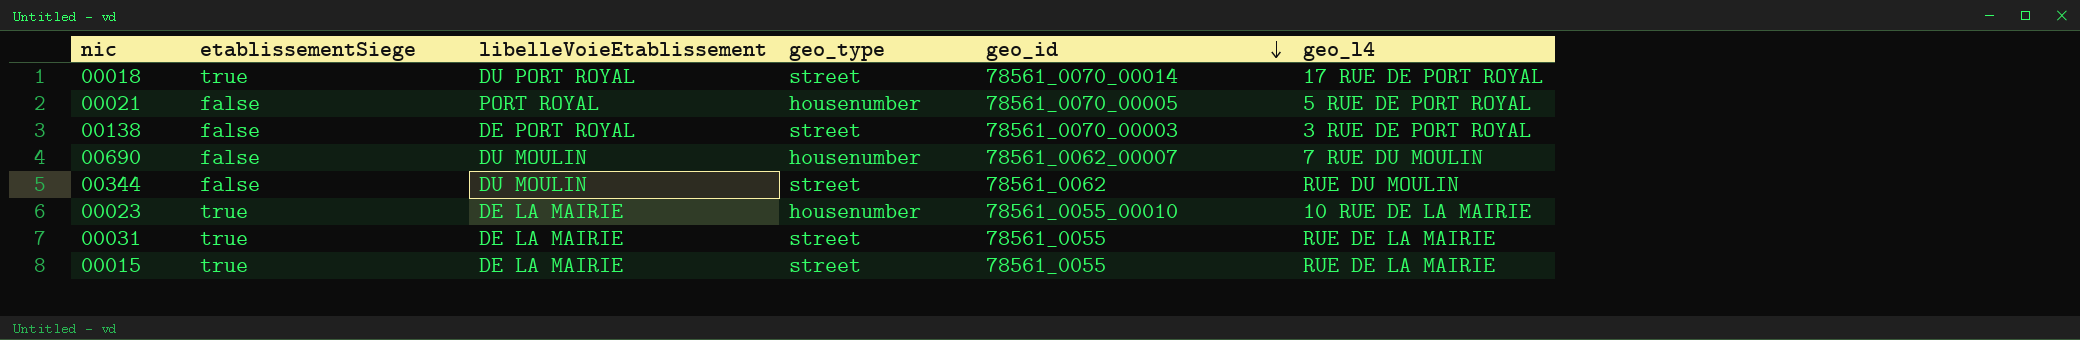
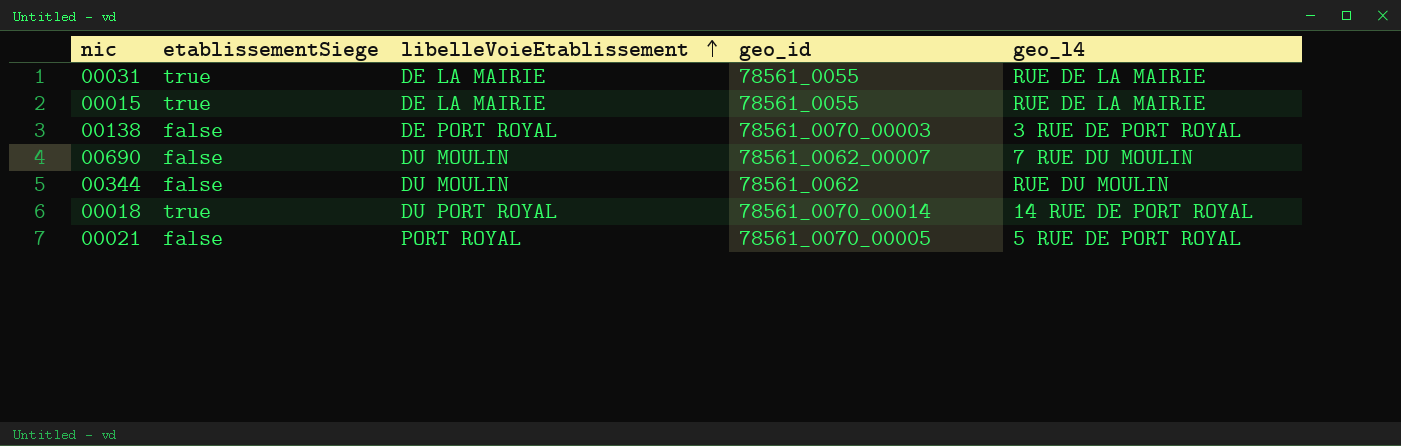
row order: geo_id descending -> libelleVoieEtablissement ascending
column geo_type | position: 4 -> none
row 00023: true | DE LA MAIRIE | housenumber | 78561_0055_00010 | 10 RUE DE LA MAIRIE -> none
00018 | geo_l4: 17 RUE DE PORT ROYAL -> 14 RUE DE PORT ROYAL

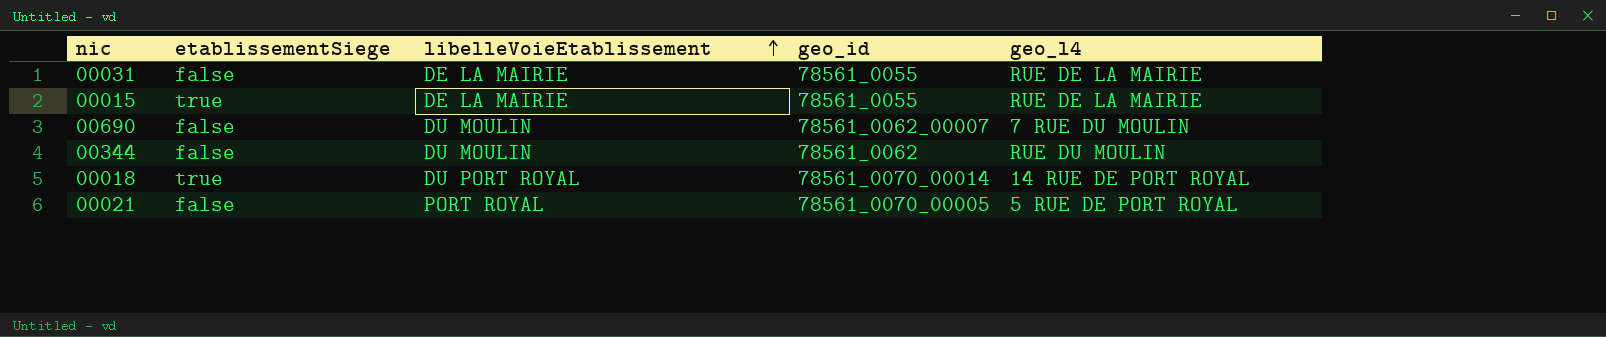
row 00138: false | DE PORT ROYAL | 78561_0070_00003 | 3 RUE DE PORT ROYAL -> none
00031 | etablissementSiege: true -> false

